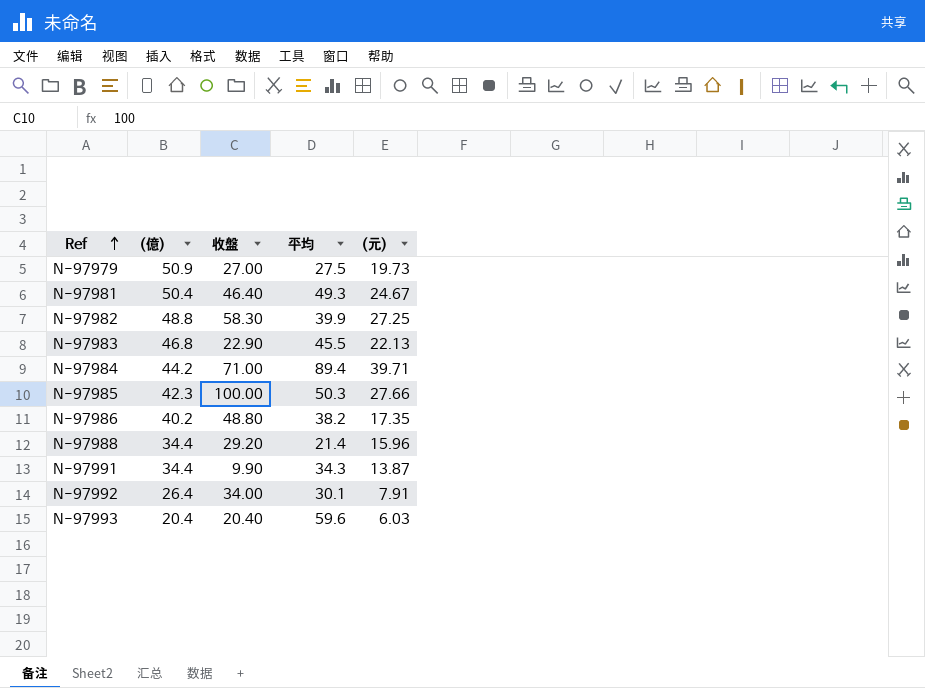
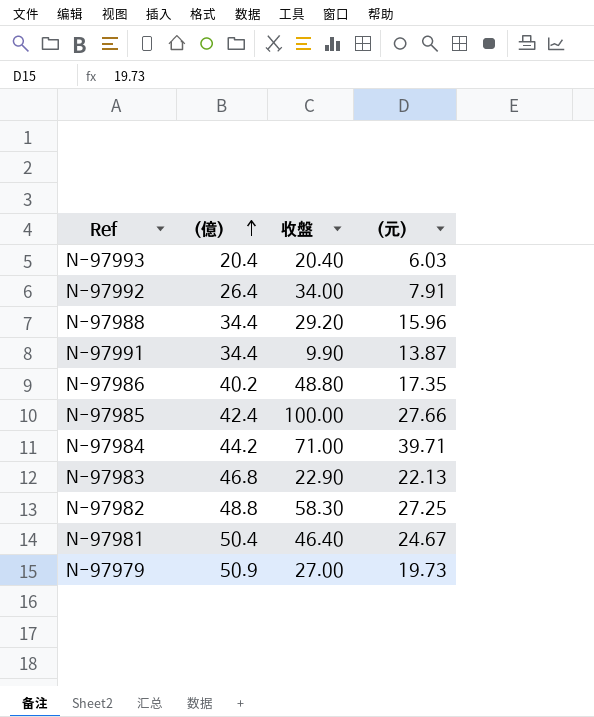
row order: Ref ascending -> (億) ascending
column 平均 | position: 4 -> none
N-97985 | (億): 42.3 -> 42.4

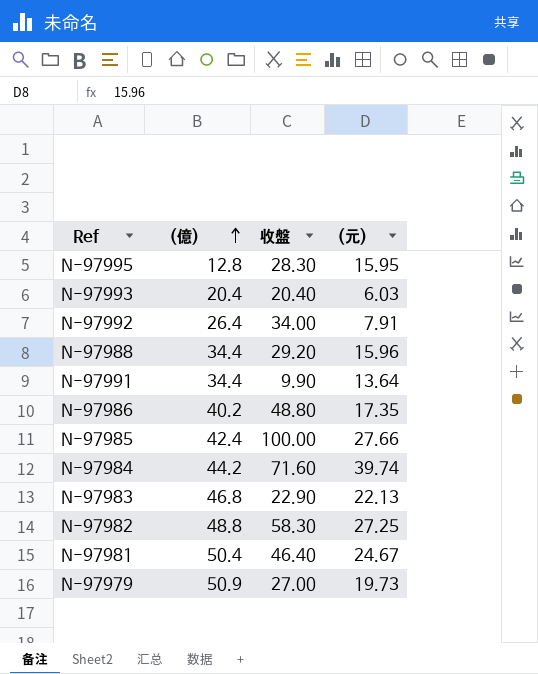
row N-97995: none -> 12.8 | 28.30 | 15.95
N-97991 | (元): 13.87 -> 13.64
N-97984 | 收盤: 71.00 -> 71.60
N-97984 | (元): 39.71 -> 39.74

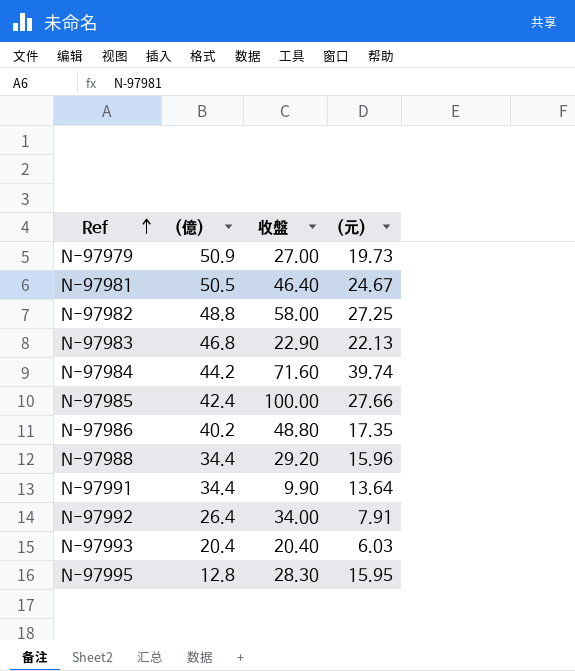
row order: (億) ascending -> Ref ascending
N-97981 | (億): 50.4 -> 50.5
N-97982 | 收盤: 58.30 -> 58.00

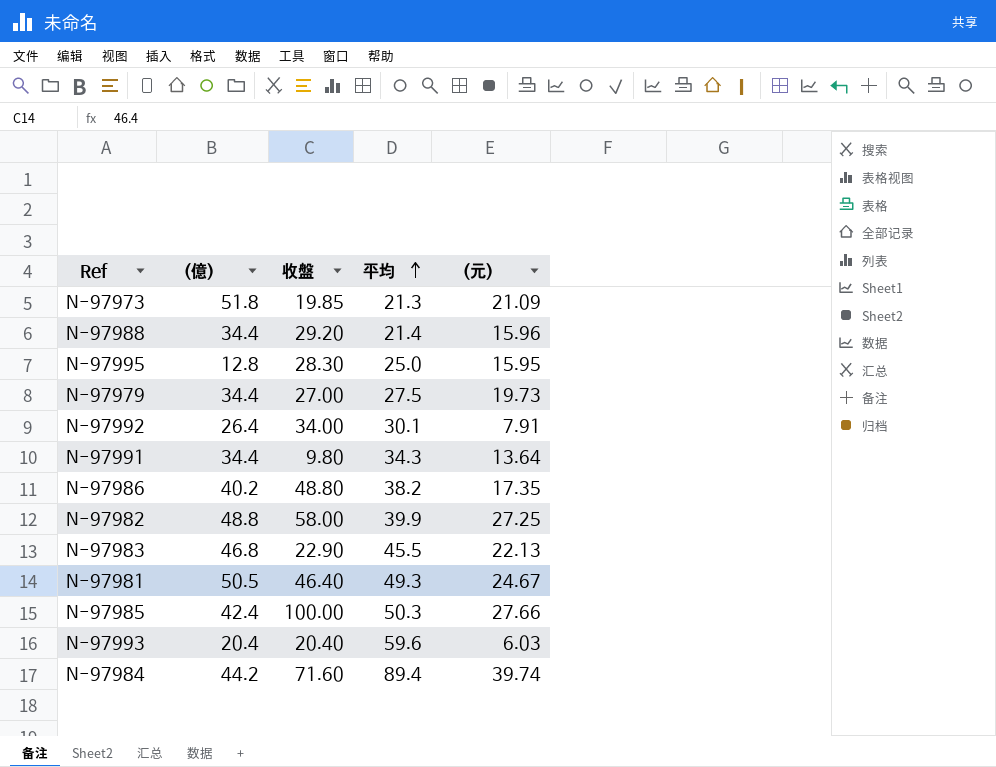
row order: Ref ascending -> 平均 ascending
column 平均 | position: none -> 4
row N-97973: none -> 51.8 | 19.85 | 21.3 | 21.09
N-97979 | (億): 50.9 -> 34.4
N-97991 | 收盤: 9.90 -> 9.80

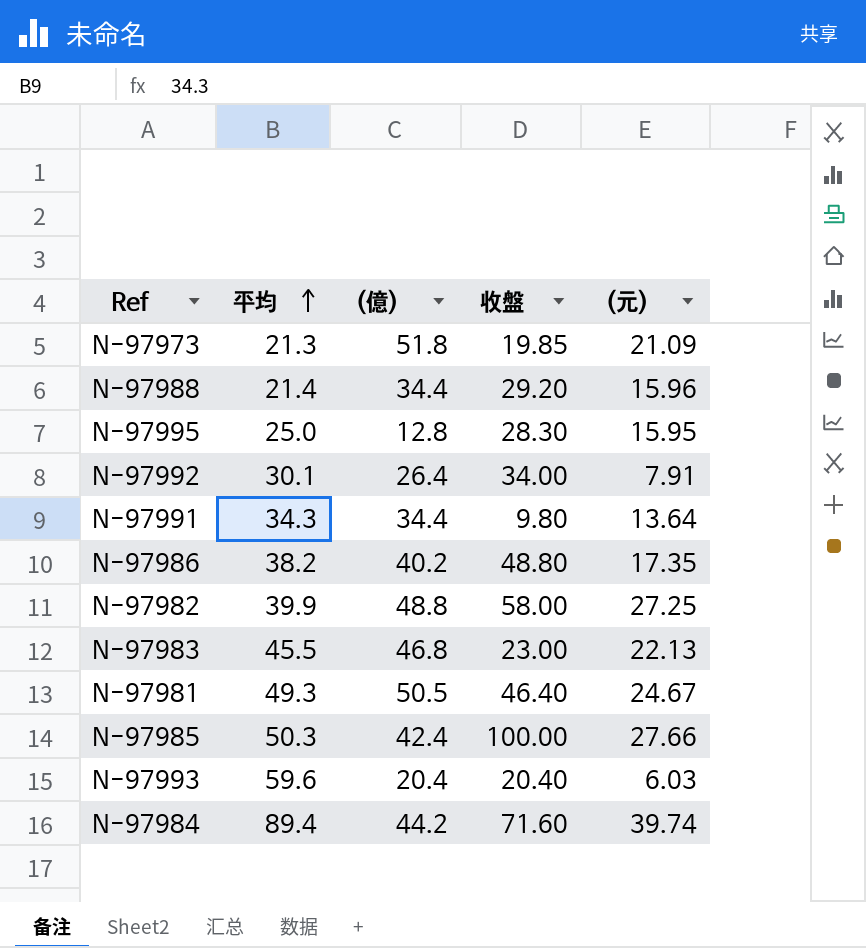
column 平均 | position: 4 -> 2
row N-97979: 34.4 | 27.00 | 27.5 | 19.73 -> none
N-97983 | 收盤: 22.90 -> 23.00

